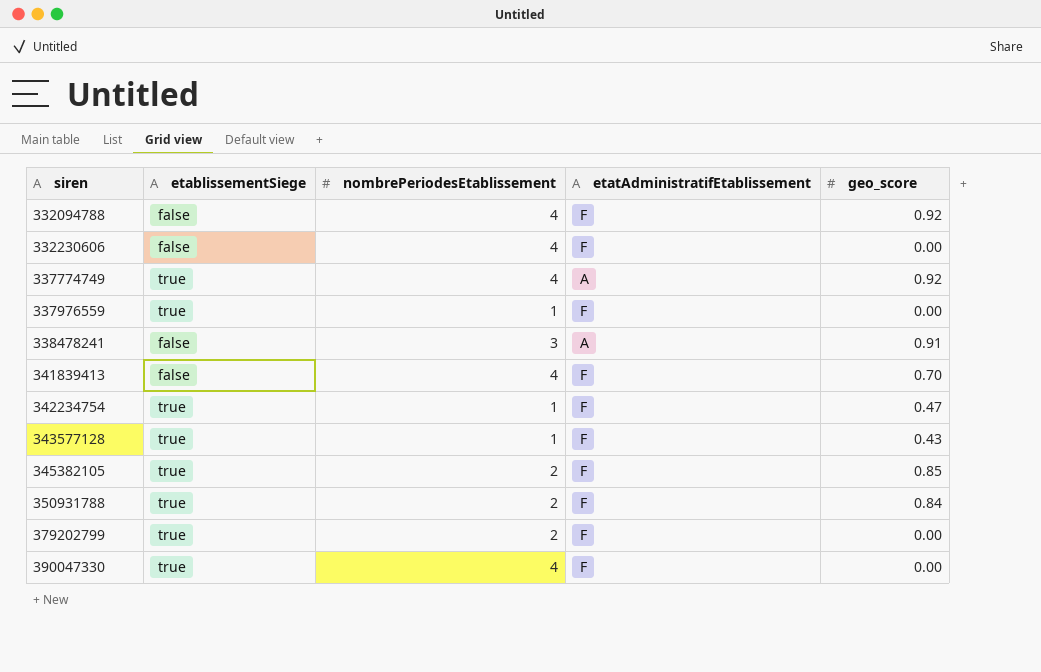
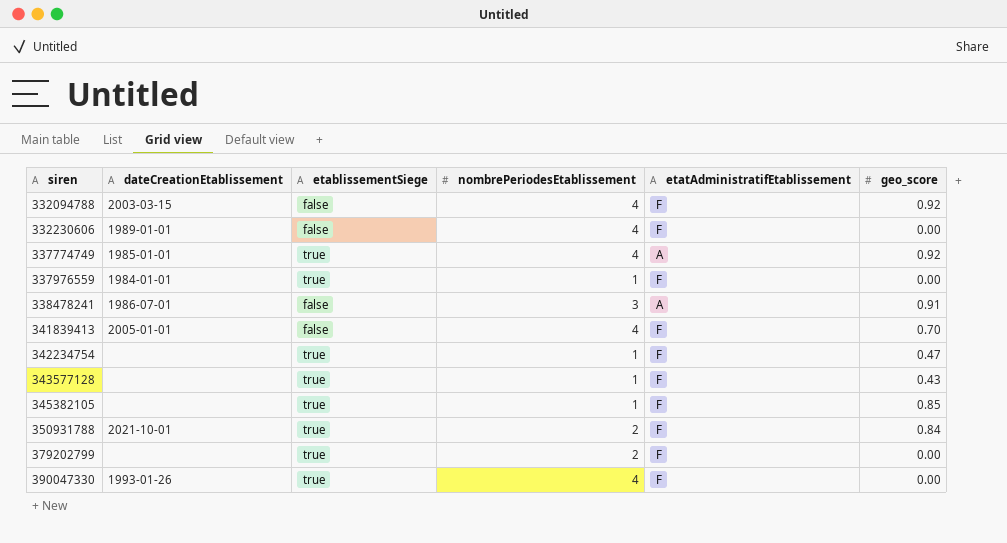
column dateCreationEtablissement | position: none -> 2
345382105 | nombrePeriodesEtablissement: 2 -> 1

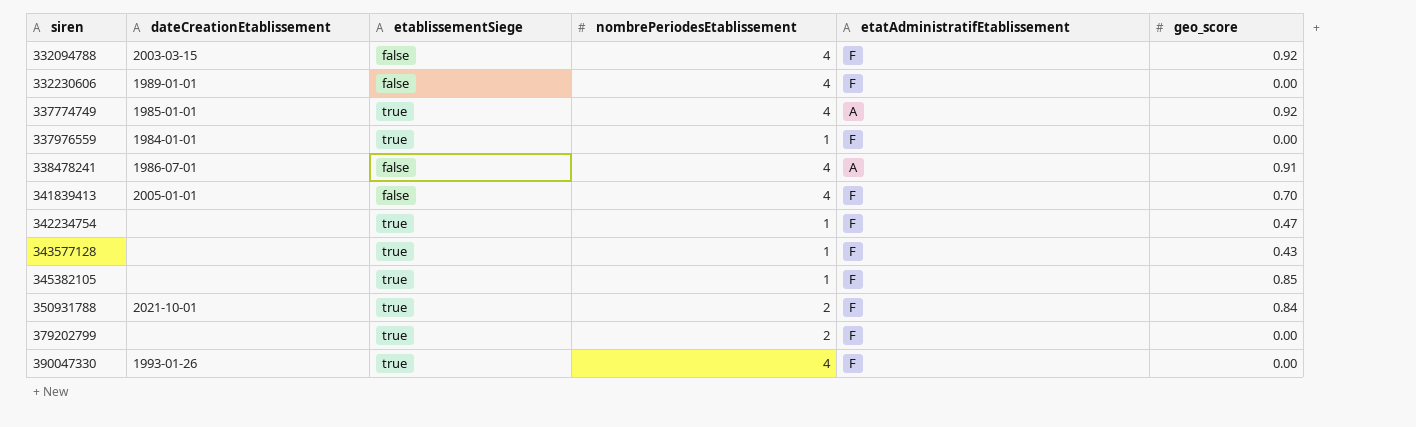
338478241 | nombrePeriodesEtablissement: 3 -> 4

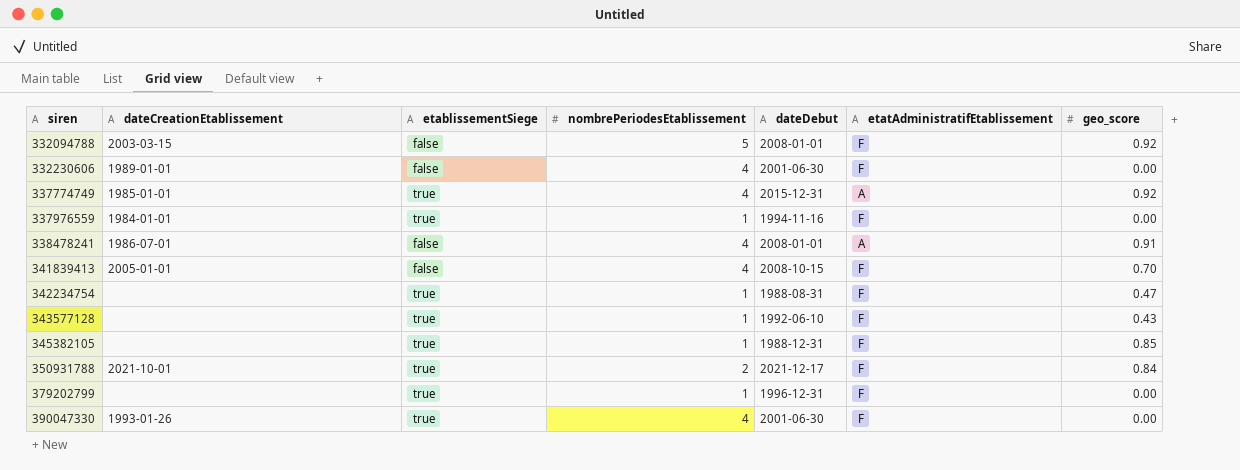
column dateDebut | position: none -> 5
332094788 | nombrePeriodesEtablissement: 4 -> 5
379202799 | nombrePeriodesEtablissement: 2 -> 1

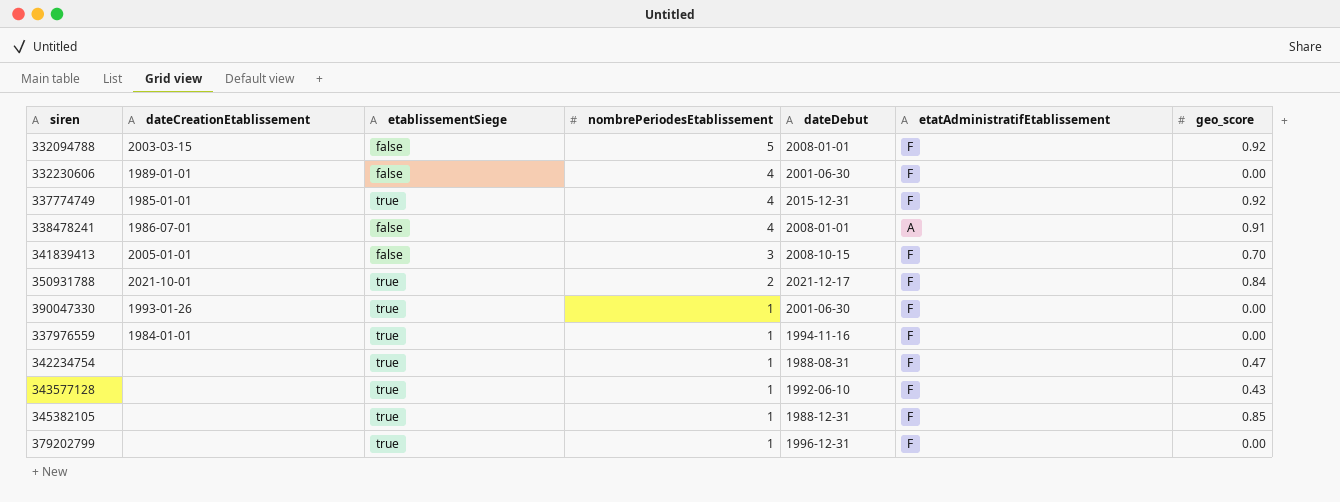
row order: siren ascending -> nombrePeriodesEtablissement descending
337774749 | etatAdministratifEtablissement: A -> F
341839413 | nombrePeriodesEtablissement: 4 -> 3
390047330 | nombrePeriodesEtablissement: 4 -> 1

